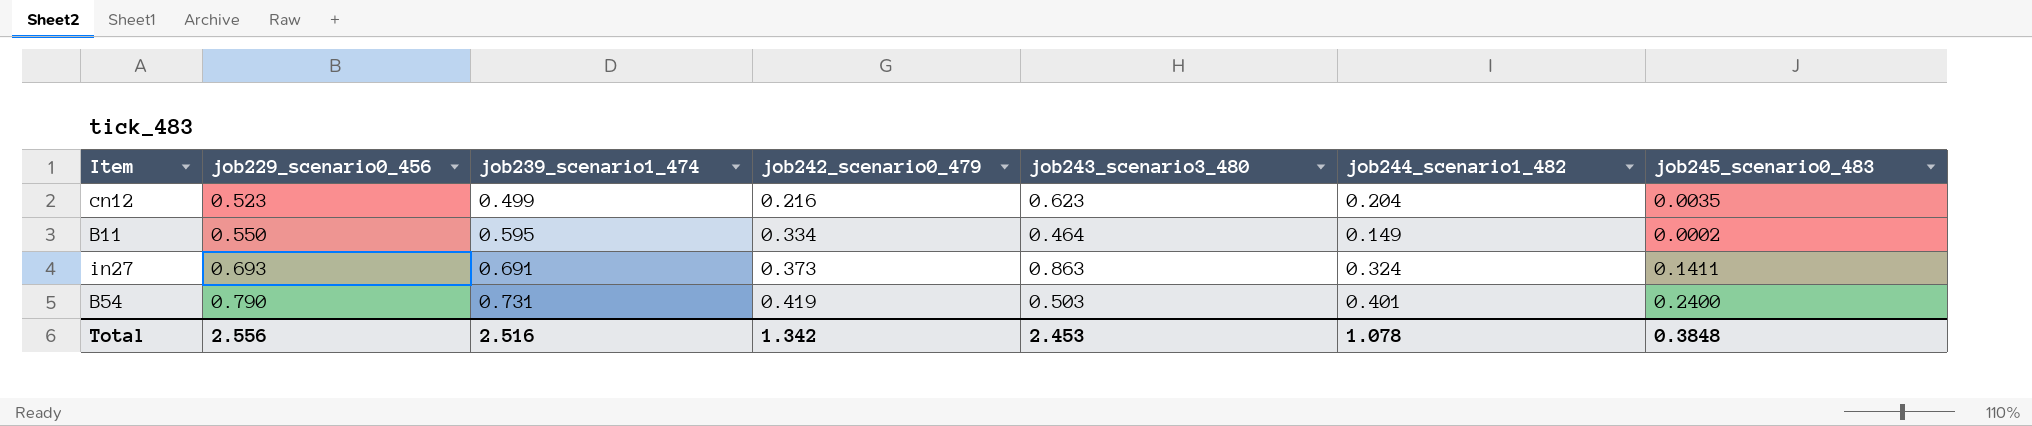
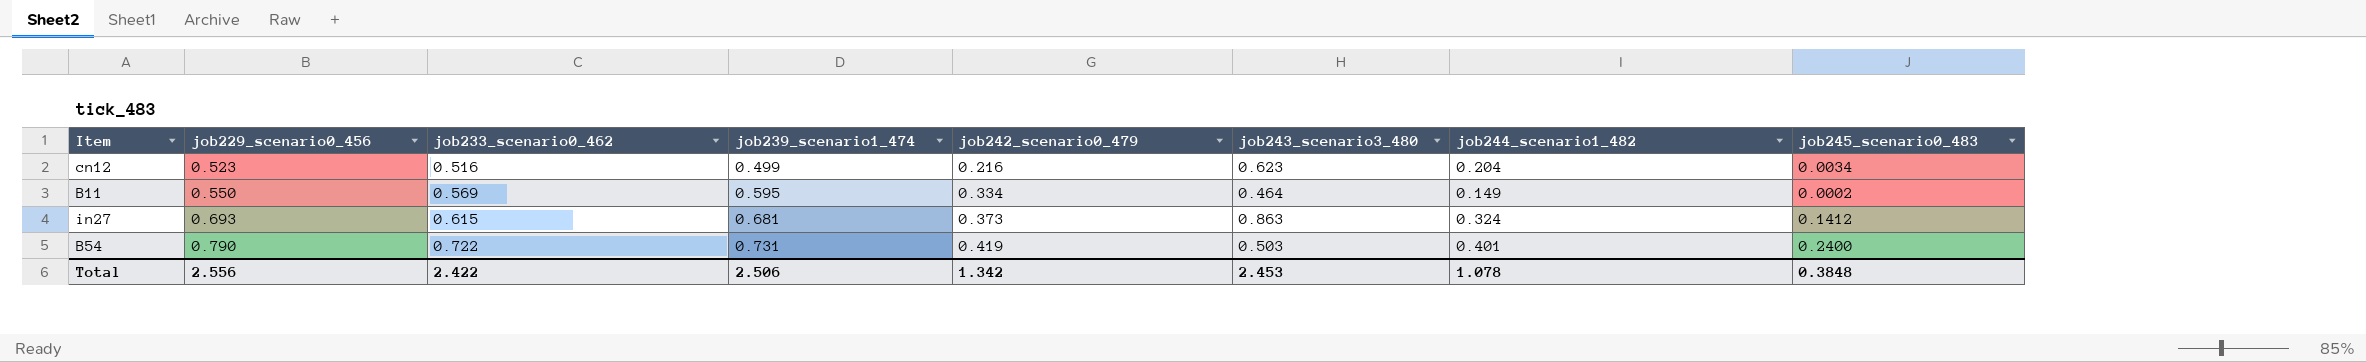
column job233_scenario0_462 | position: none -> 3
cn12 | job245_scenario0_483: 0.0035 -> 0.0034
in27 | job239_scenario1_474: 0.691 -> 0.681
in27 | job245_scenario0_483: 0.1411 -> 0.1412
Total | job239_scenario1_474: 2.516 -> 2.506

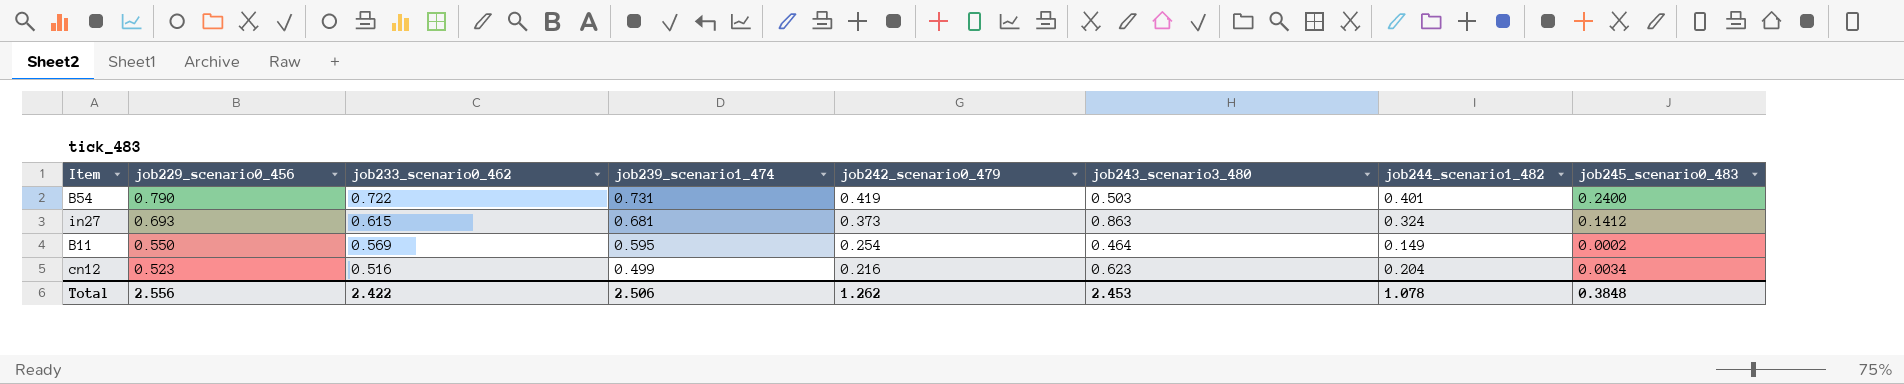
row order: job229_scenario0_456 ascending -> job229_scenario0_456 descending
B11 | job242_scenario0_479: 0.334 -> 0.254
Total | job242_scenario0_479: 1.342 -> 1.262

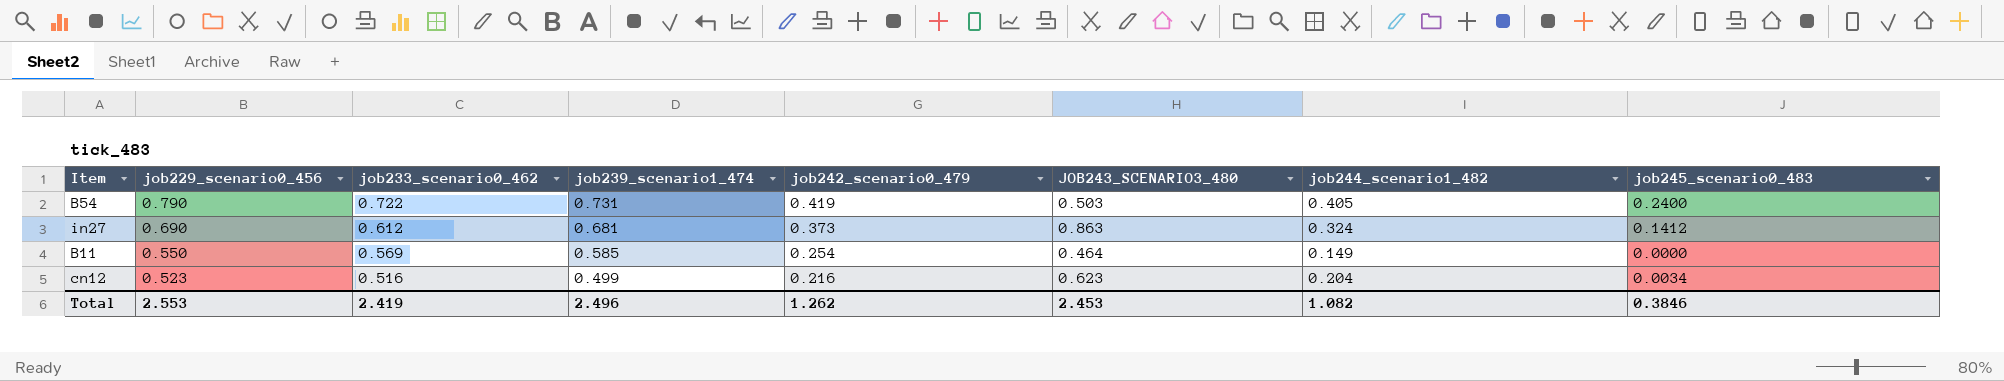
column name: job243_scenario3_480 -> JOB243_SCENARIO3_480
B54 | job244_scenario1_482: 0.401 -> 0.405
in27 | job229_scenario0_456: 0.693 -> 0.690
in27 | job233_scenario0_462: 0.615 -> 0.612
B11 | job239_scenario1_474: 0.595 -> 0.585
B11 | job245_scenario0_483: 0.0002 -> 0.0000
Total | job229_scenario0_456: 2.556 -> 2.553
Total | job233_scenario0_462: 2.422 -> 2.419
Total | job239_scenario1_474: 2.506 -> 2.496
Total | job244_scenario1_482: 1.078 -> 1.082
Total | job245_scenario0_483: 0.3848 -> 0.3846

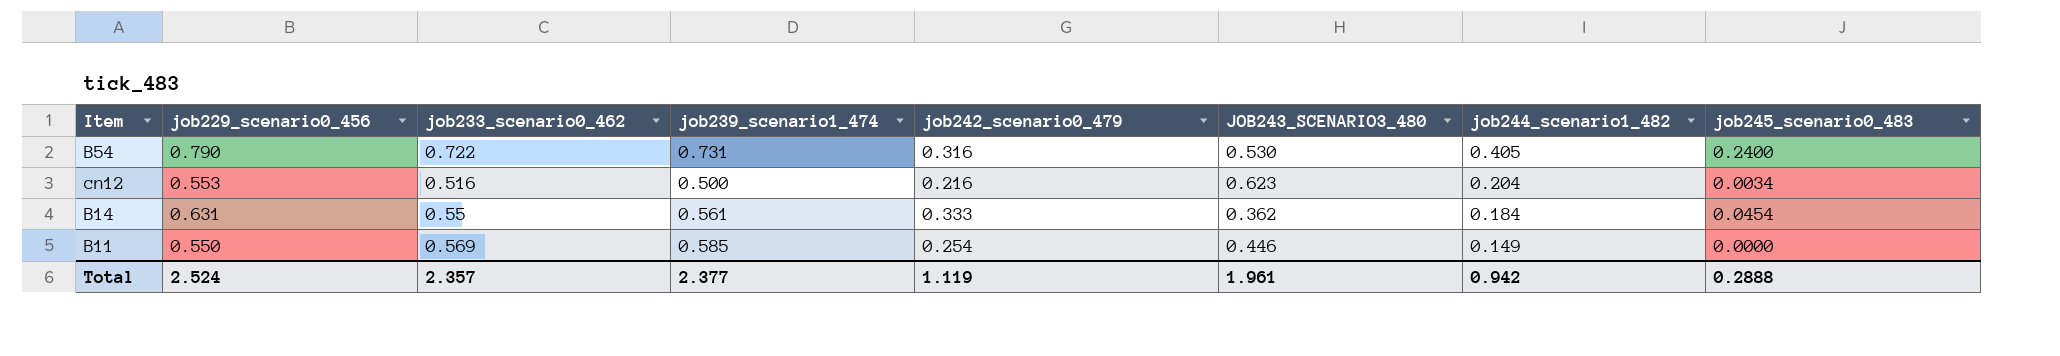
row order: job229_scenario0_456 descending -> job244_scenario1_482 descending
row in27: 0.690 | 0.612 | 0.681 | 0.373 | 0.863 | 0.324 | 0.1412 -> none
B54 | job242_scenario0_479: 0.419 -> 0.316
B54 | JOB243_SCENARIO3_480: 0.503 -> 0.530
cn12 | job229_scenario0_456: 0.523 -> 0.553
cn12 | job239_scenario1_474: 0.499 -> 0.500
row B14: none -> 0.631 | 0.55 | 0.561 | 0.333 | 0.362 | 0.184 | 0.0454
B11 | JOB243_SCENARIO3_480: 0.464 -> 0.446
Total | job229_scenario0_456: 2.553 -> 2.524
Total | job233_scenario0_462: 2.419 -> 2.357
Total | job239_scenario1_474: 2.496 -> 2.377
Total | job242_scenario0_479: 1.262 -> 1.119
Total | JOB243_SCENARIO3_480: 2.453 -> 1.961
Total | job244_scenario1_482: 1.082 -> 0.942
Total | job245_scenario0_483: 0.3846 -> 0.2888

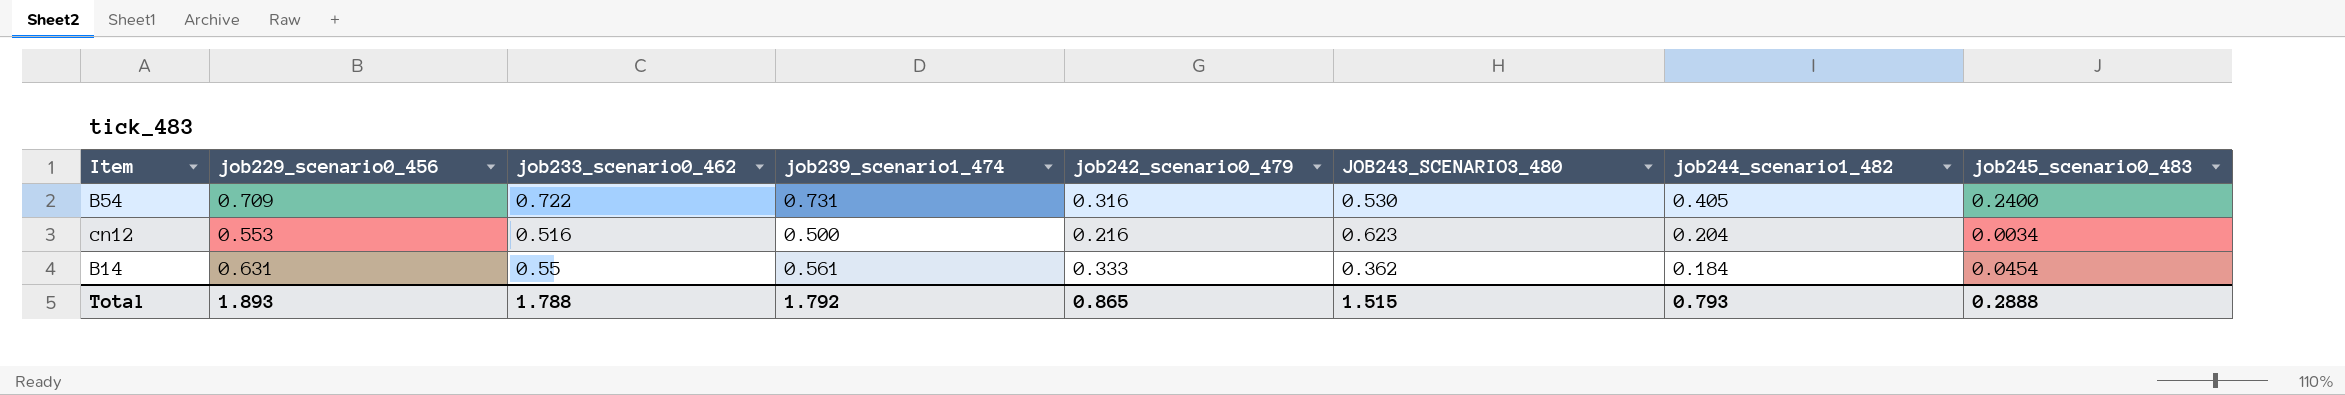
row B11: 0.550 | 0.569 | 0.585 | 0.254 | 0.446 | 0.149 | 0.0000 -> none
B54 | job229_scenario0_456: 0.790 -> 0.709
Total | job229_scenario0_456: 2.524 -> 1.893
Total | job233_scenario0_462: 2.357 -> 1.788
Total | job239_scenario1_474: 2.377 -> 1.792
Total | job242_scenario0_479: 1.119 -> 0.865
Total | JOB243_SCENARIO3_480: 1.961 -> 1.515
Total | job244_scenario1_482: 0.942 -> 0.793

